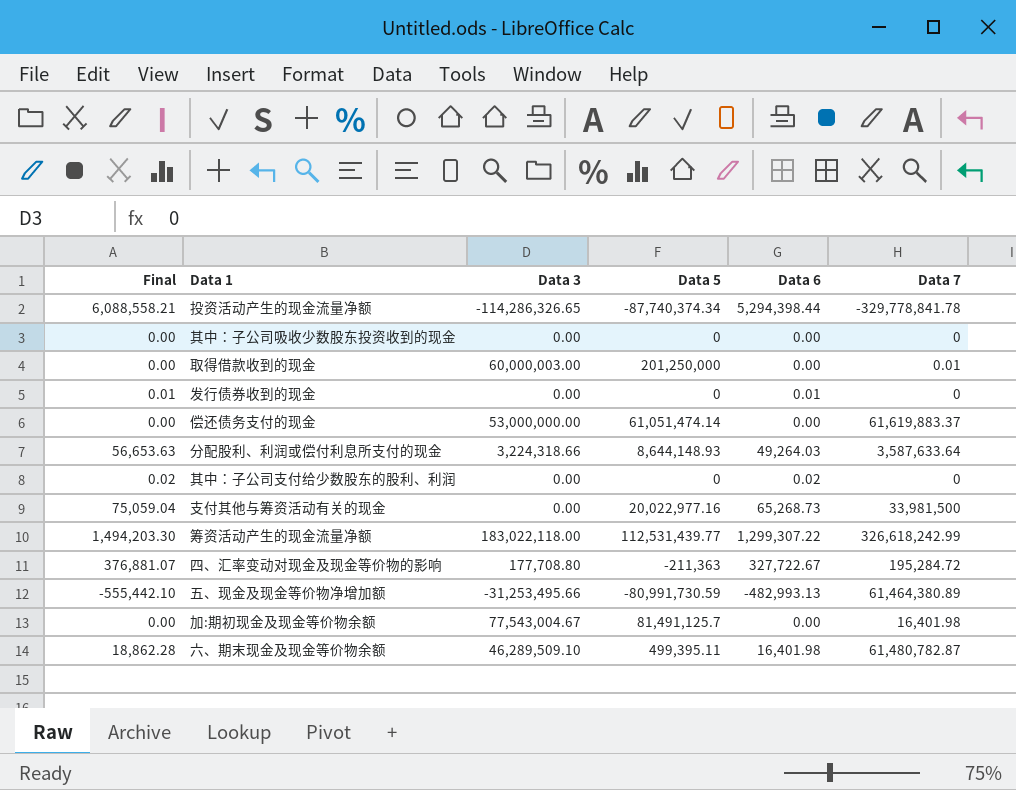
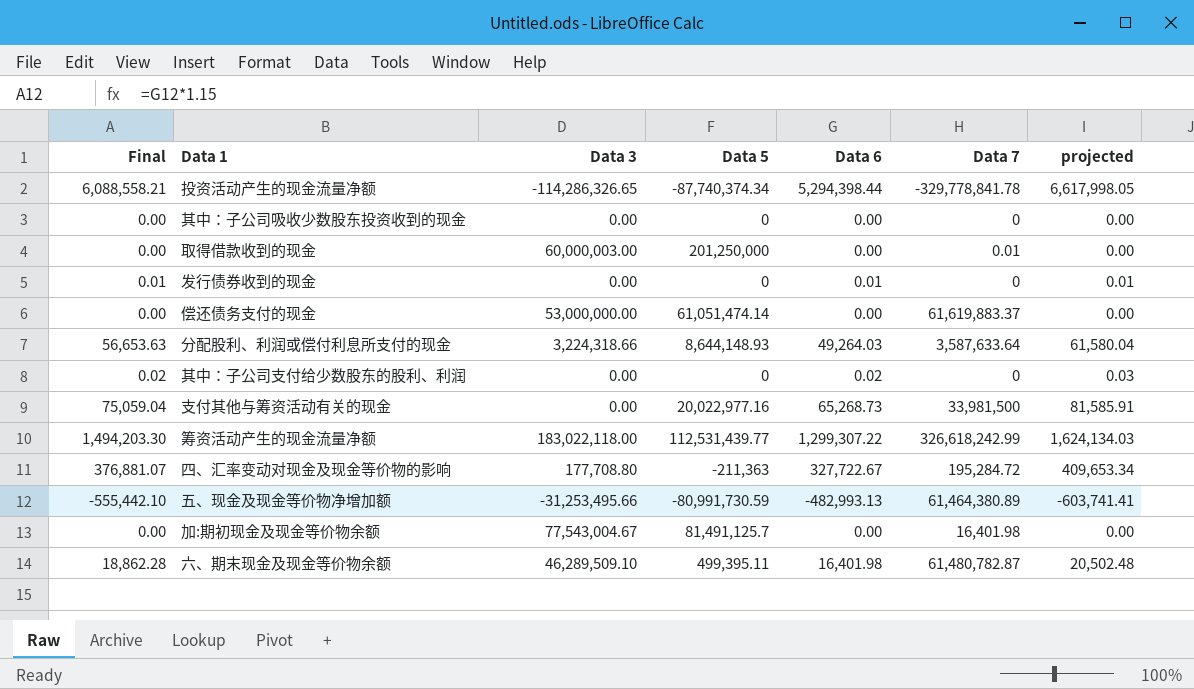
column projected | formula: none -> [Data 6] * 1.25

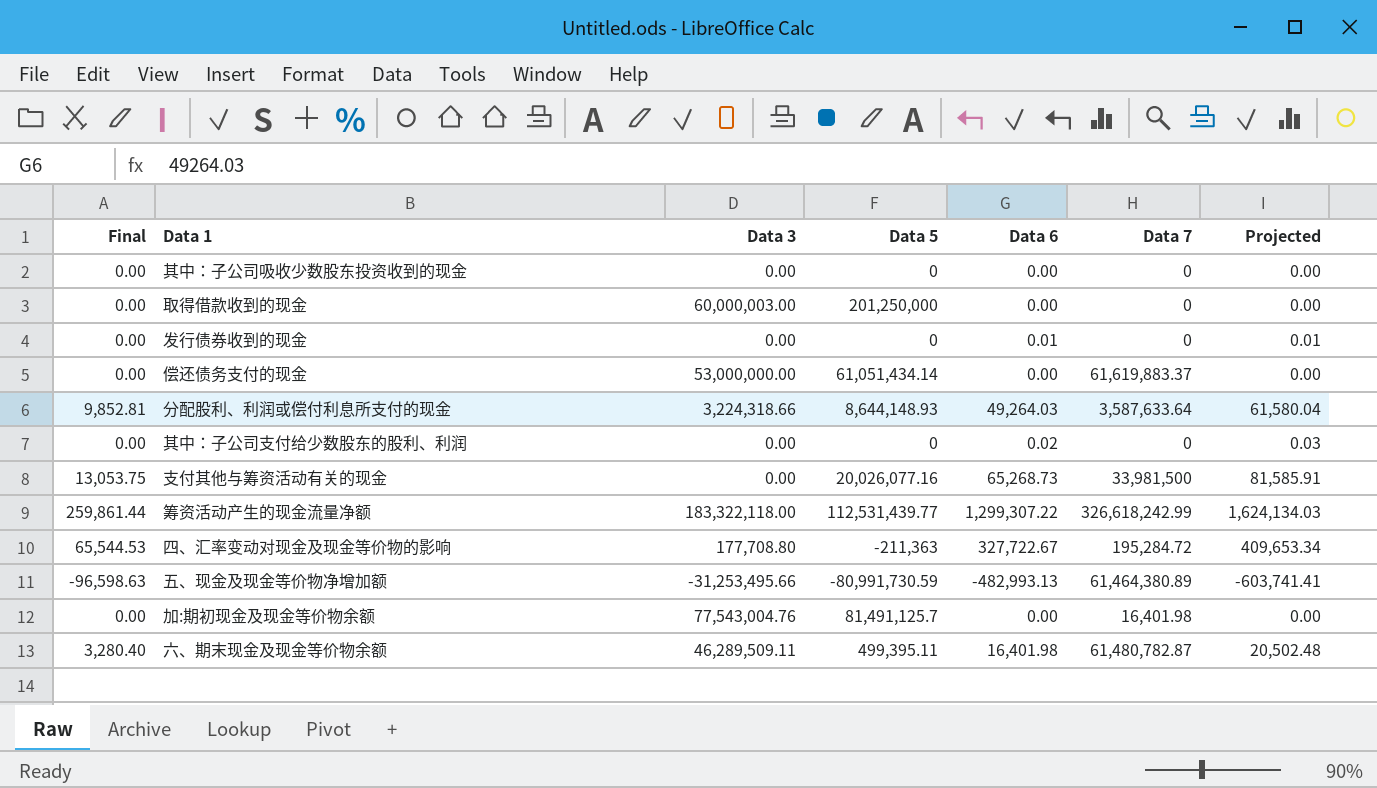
column Final | formula: [Data 6] * 1.15 -> [Data 6] * 0.2
column name: projected -> Projected
row 投资活动产生的现金流量净额: 6,088,558.21 | -114,286,326.65 | -87,740,374.34 | 5,294,398.44 | -329,778,841.78 | 6,617,998.05 -> none
取得借款收到的现金 | Data 7: 0.01 -> 0
偿还债务支付的现金 | Data 5: 61,051,474.14 -> 61,051,434.14
支付其他与筹资活动有关的现金 | Data 5: 20,022,977.16 -> 20,026,077.16
筹资活动产生的现金流量净额 | Data 3: 183,022,118.00 -> 183,322,118.00
加:期初现金及现金等价物余额 | Data 3: 77,543,004.67 -> 77,543,004.76
六、期末现金及现金等价物余额 | Data 3: 46,289,509.10 -> 46,289,509.11

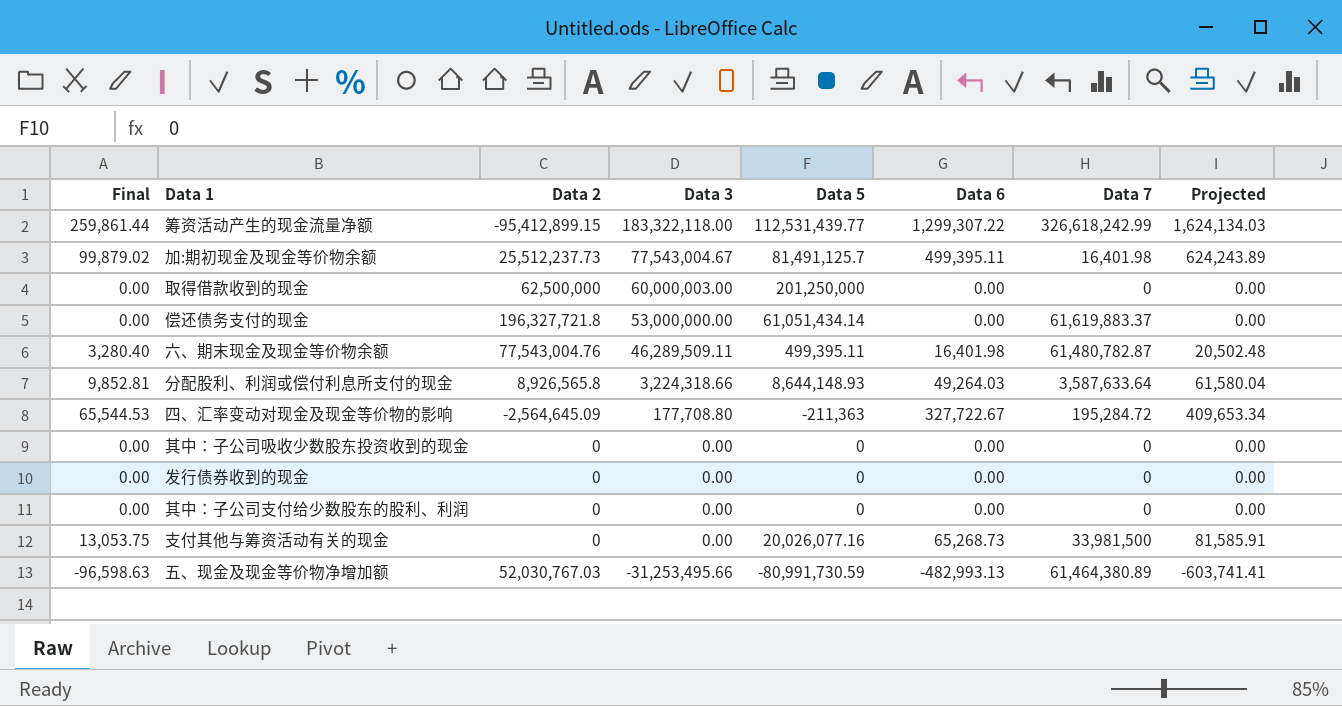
row order: none -> Data 3 descending
column Data 2 | position: none -> 3
加:期初现金及现金等价物余额 | Final: 0.00 -> 99,879.02
加:期初现金及现金等价物余额 | Data 3: 77,543,004.76 -> 77,543,004.67
加:期初现金及现金等价物余额 | Data 6: 0.00 -> 499,395.11
加:期初现金及现金等价物余额 | Projected: 0.00 -> 624,243.89
发行债券收到的现金 | Data 6: 0.01 -> 0.00
发行债券收到的现金 | Projected: 0.01 -> 0.00
其中：子公司支付给少数股东的股利、利润 | Data 6: 0.02 -> 0.00
其中：子公司支付给少数股东的股利、利润 | Projected: 0.03 -> 0.00

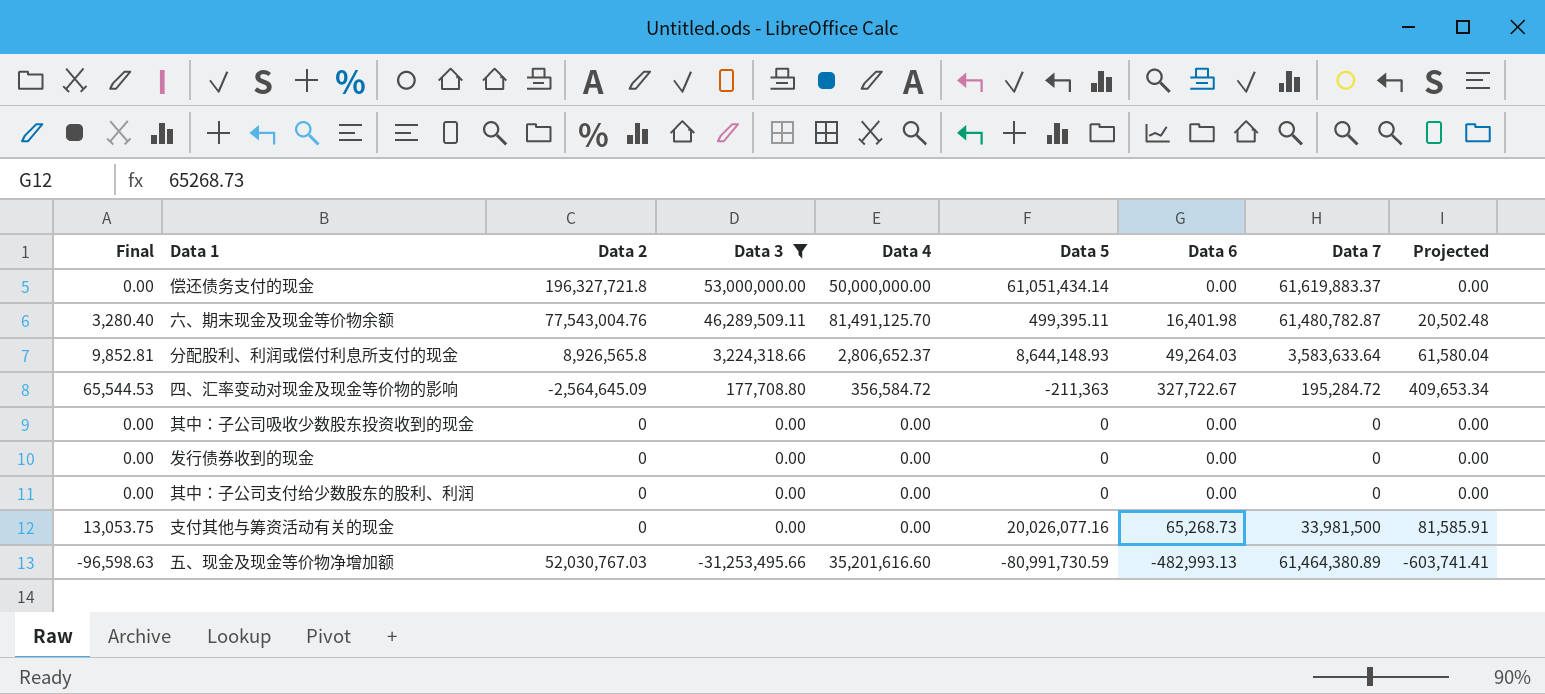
filter: none -> Data 3 <= 53,000,000.00
column Data 4 | position: none -> 5
分配股利、利润或偿付利息所支付的现金 | Data 7: 3,587,633.64 -> 3,583,633.64

